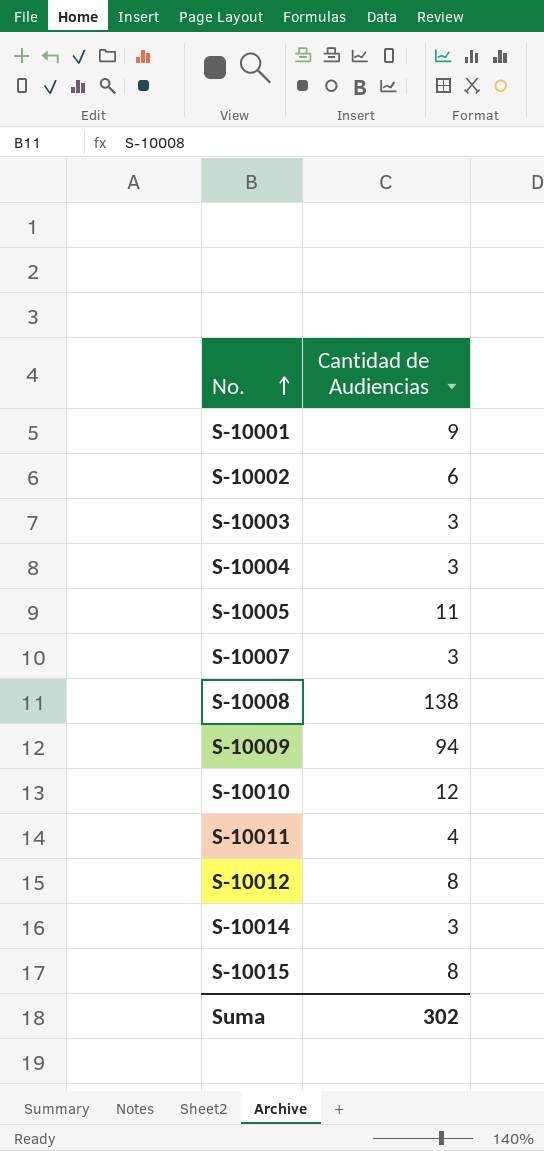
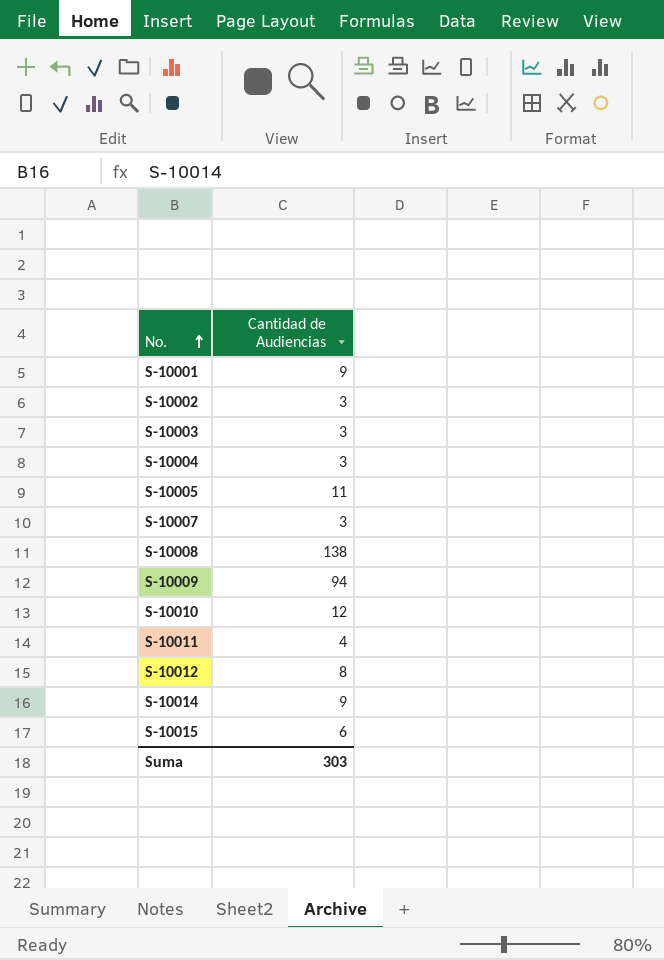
S-10002 | Cantidad de Audiencias: 6 -> 3
S-10014 | Cantidad de Audiencias: 3 -> 9
S-10015 | Cantidad de Audiencias: 8 -> 6
Suma | Cantidad de Audiencias: 302 -> 303

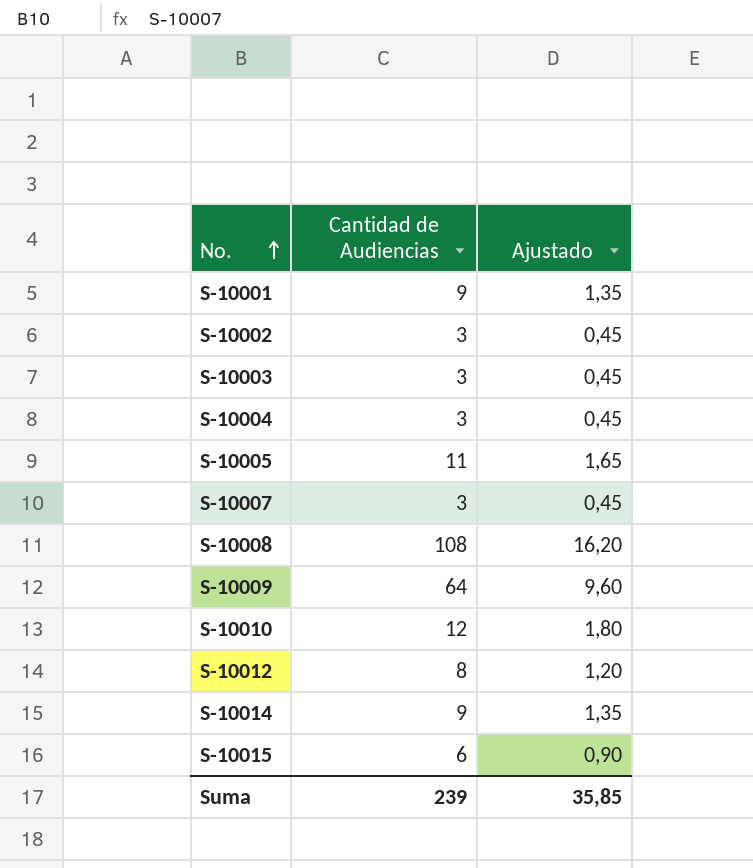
column Ajustado | formula: none -> [Cantidad de Audiencias] * 0,15
row S-10011: 4 -> none
S-10008 | Cantidad de Audiencias: 138 -> 108
S-10009 | Cantidad de Audiencias: 94 -> 64
Suma | Cantidad de Audiencias: 303 -> 239

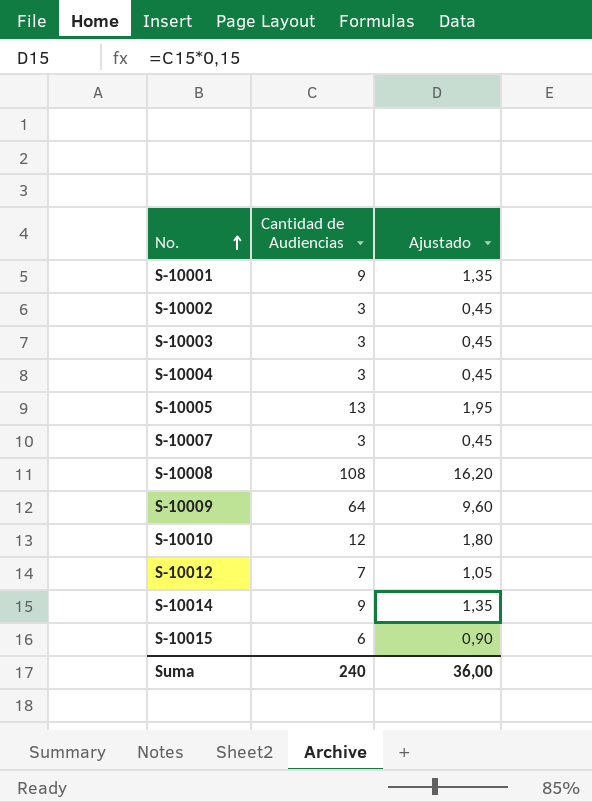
S-10005 | Cantidad de Audiencias: 11 -> 13
S-10005 | Ajustado: 1,65 -> 1,95
S-10012 | Cantidad de Audiencias: 8 -> 7
S-10012 | Ajustado: 1,20 -> 1,05
Suma | Cantidad de Audiencias: 239 -> 240
Suma | Ajustado: 35,85 -> 36,00

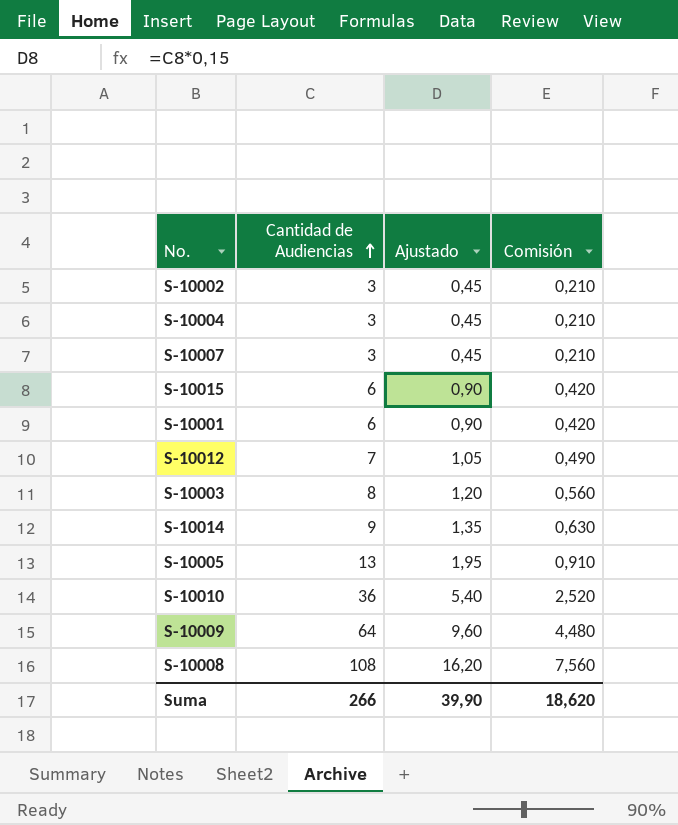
row order: No. ascending -> Cantidad de Audiencias ascending
column Comisión | formula: none -> [Cantidad de Audiencias] * 0,07
S-10001 | Cantidad de Audiencias: 9 -> 6
S-10001 | Ajustado: 1,35 -> 0,90
S-10003 | Cantidad de Audiencias: 3 -> 8
S-10003 | Ajustado: 0,45 -> 1,20
S-10010 | Cantidad de Audiencias: 12 -> 36
S-10010 | Ajustado: 1,80 -> 5,40
Suma | Cantidad de Audiencias: 240 -> 266
Suma | Ajustado: 36,00 -> 39,90

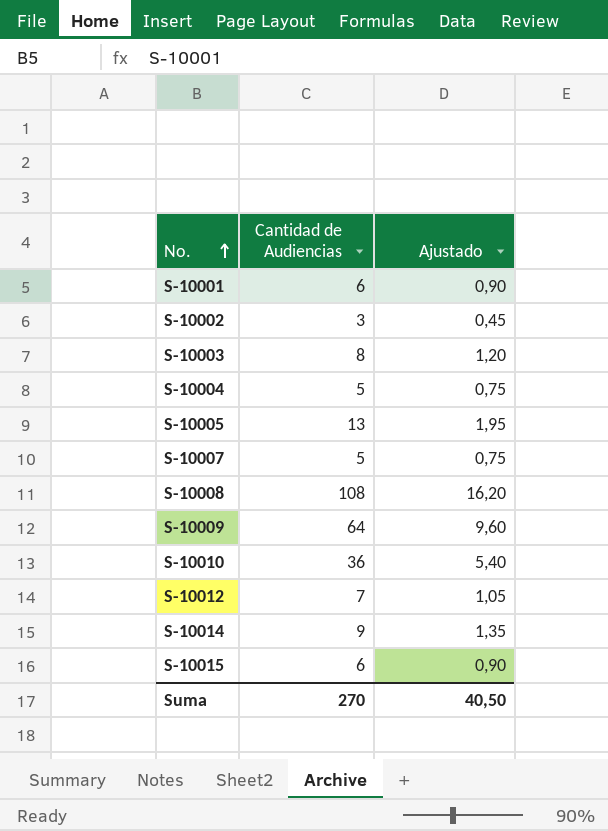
row order: Cantidad de Audiencias ascending -> No. ascending
column Comisión | formula: [Cantidad de Audiencias] * 0,07 -> none
S-10004 | Cantidad de Audiencias: 3 -> 5
S-10004 | Ajustado: 0,45 -> 0,75
S-10007 | Cantidad de Audiencias: 3 -> 5
S-10007 | Ajustado: 0,45 -> 0,75
Suma | Cantidad de Audiencias: 266 -> 270
Suma | Ajustado: 39,90 -> 40,50

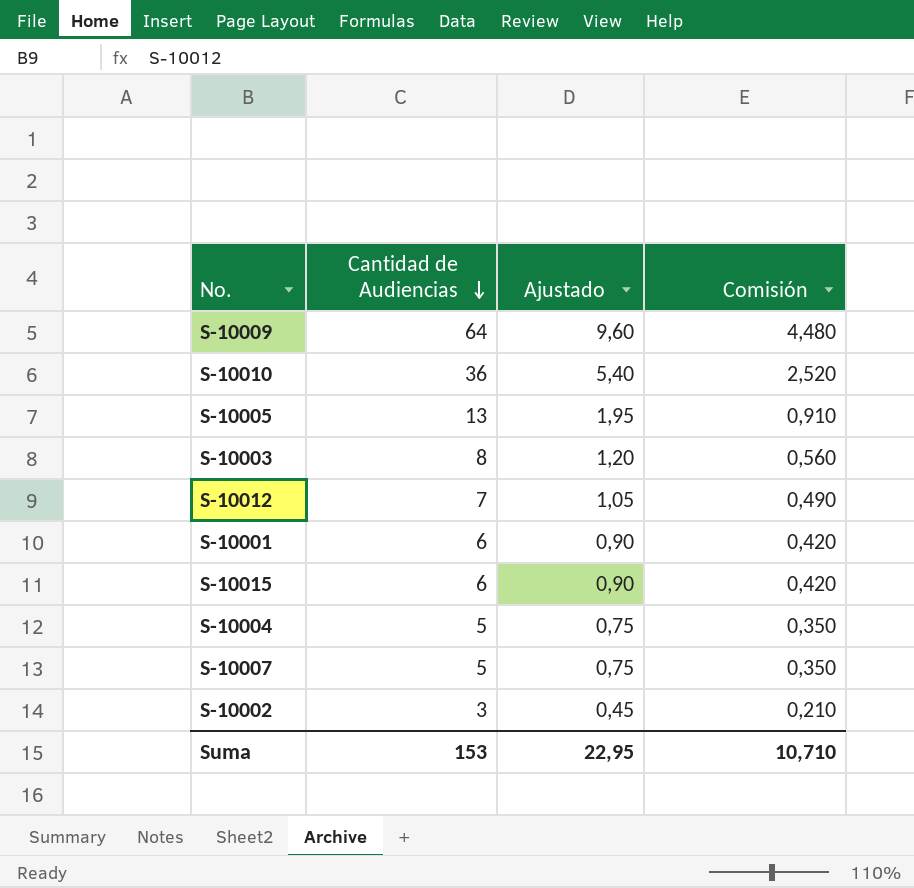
row order: No. ascending -> Cantidad de Audiencias descending
column Comisión | formula: none -> [Cantidad de Audiencias] * 0,07
row S-10008: 108 | 16,20 -> none
row S-10014: 9 | 1,35 -> none
Suma | Cantidad de Audiencias: 270 -> 153
Suma | Ajustado: 40,50 -> 22,95

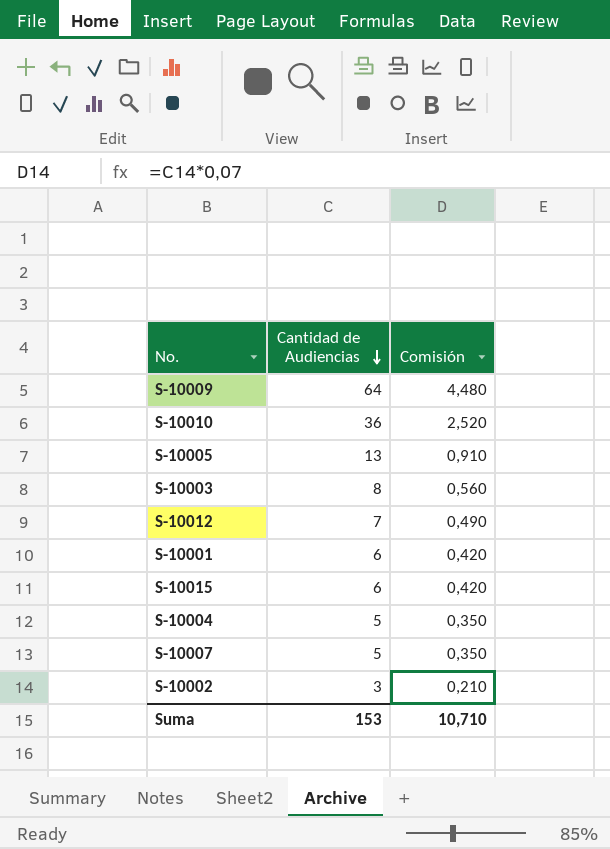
column Ajustado | formula: [Cantidad de Audiencias] * 0,15 -> none

